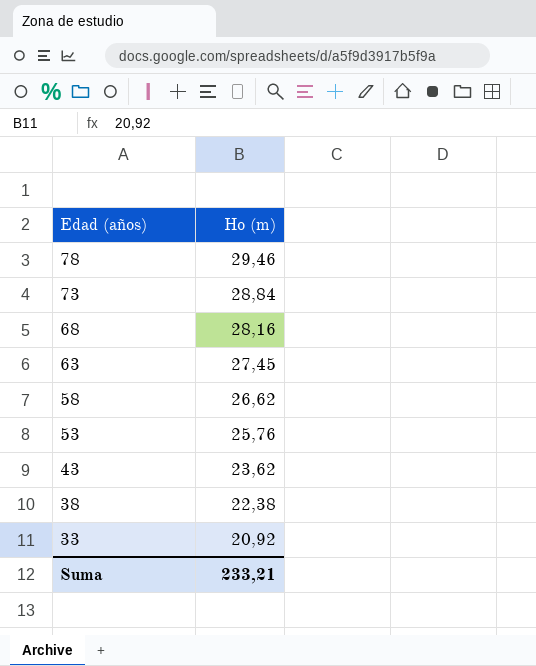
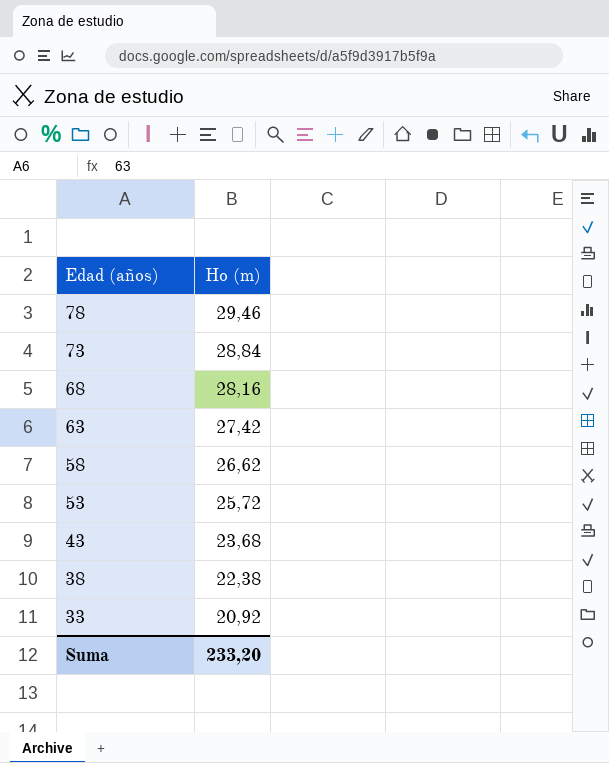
63 | Ho (m): 27,45 -> 27,42
53 | Ho (m): 25,76 -> 25,72
43 | Ho (m): 23,62 -> 23,68
Suma | Ho (m): 233,21 -> 233,20

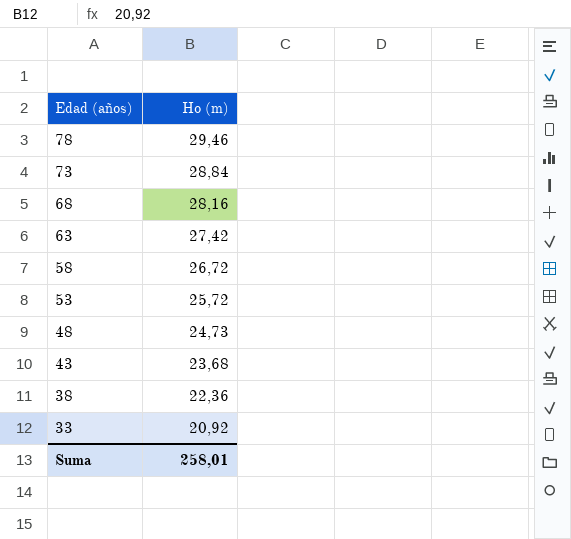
58 | Ho (m): 26,62 -> 26,72
row 48: none -> 24,73
38 | Ho (m): 22,38 -> 22,36
Suma | Ho (m): 233,20 -> 258,01

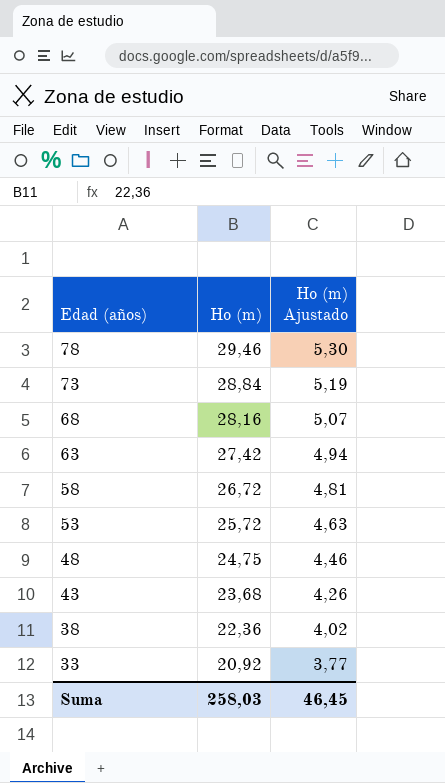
column Ho (m) Ajustado | formula: none -> [Ho (m)] * 0,18
48 | Ho (m): 24,73 -> 24,75
Suma | Ho (m): 258,01 -> 258,03

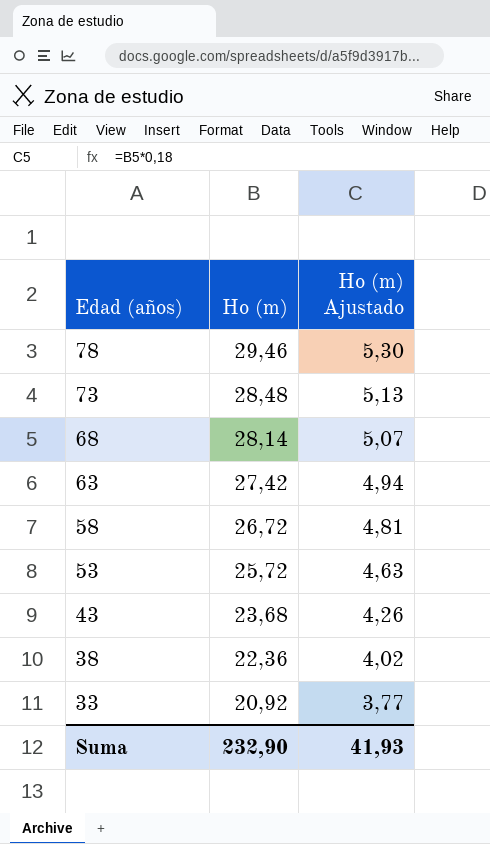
row 48: 24,75 | 4,46 -> none
73 | Ho (m): 28,84 -> 28,48
73 | Ho (m) Ajustado: 5,19 -> 5,13
68 | Ho (m): 28,16 -> 28,14
Suma | Ho (m): 258,03 -> 232,90
Suma | Ho (m) Ajustado: 46,45 -> 41,93

